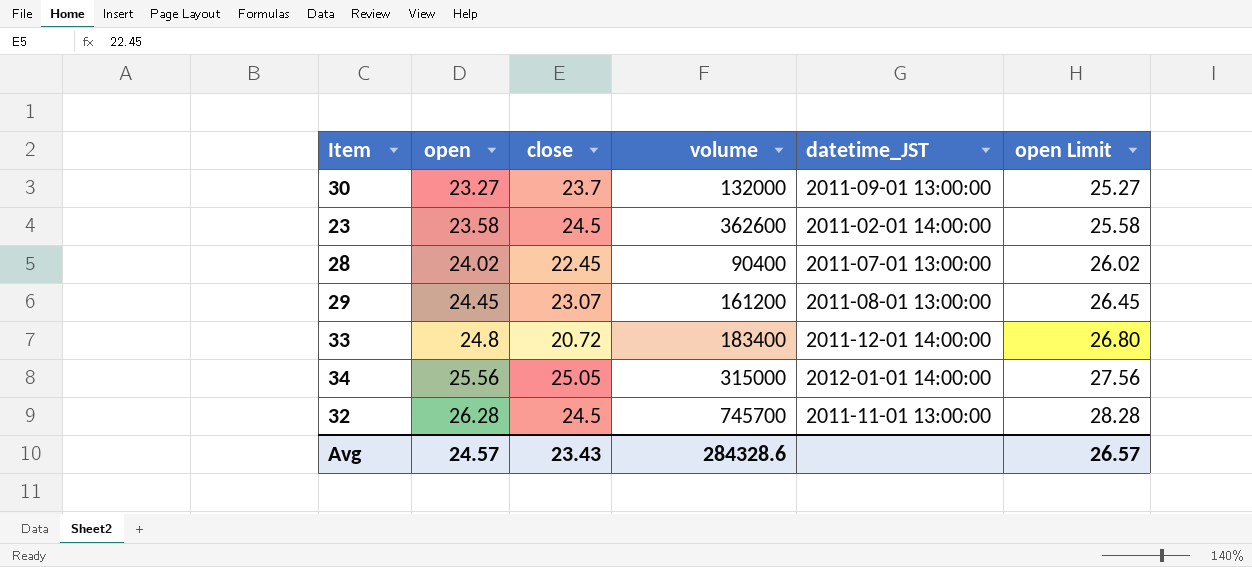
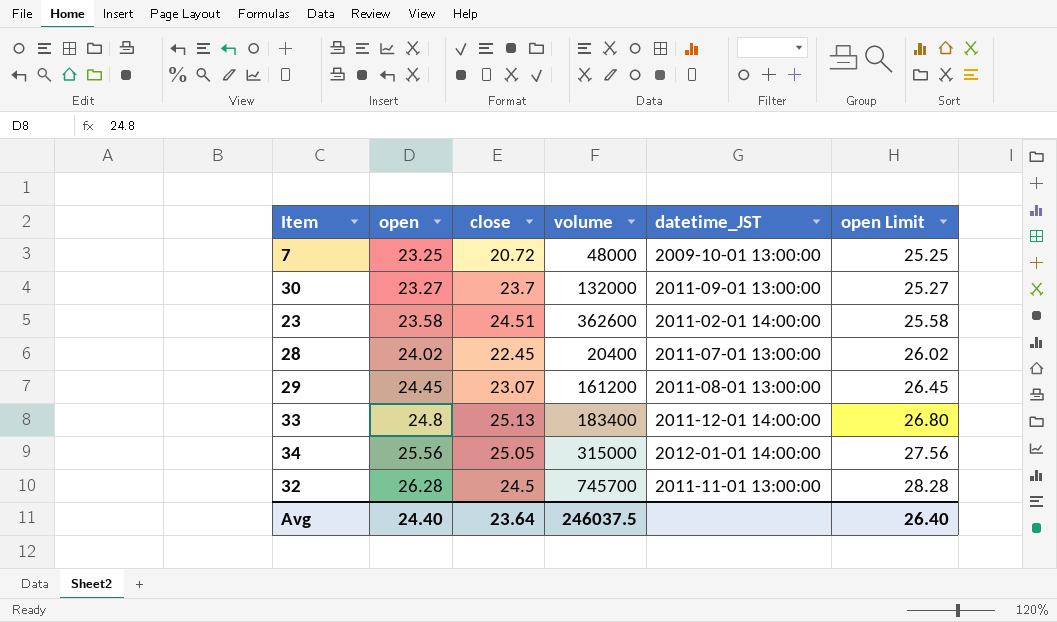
row 7: none -> 23.25 | 20.72 | 48000 | 2009-10-01 13:00:00 | 25.25
23 | close: 24.5 -> 24.51
28 | volume: 90400 -> 20400
33 | close: 20.72 -> 25.13
Avg | open: 24.57 -> 24.40
Avg | close: 23.43 -> 23.64
Avg | volume: 284328.6 -> 246037.5
Avg | open Limit: 26.57 -> 26.40

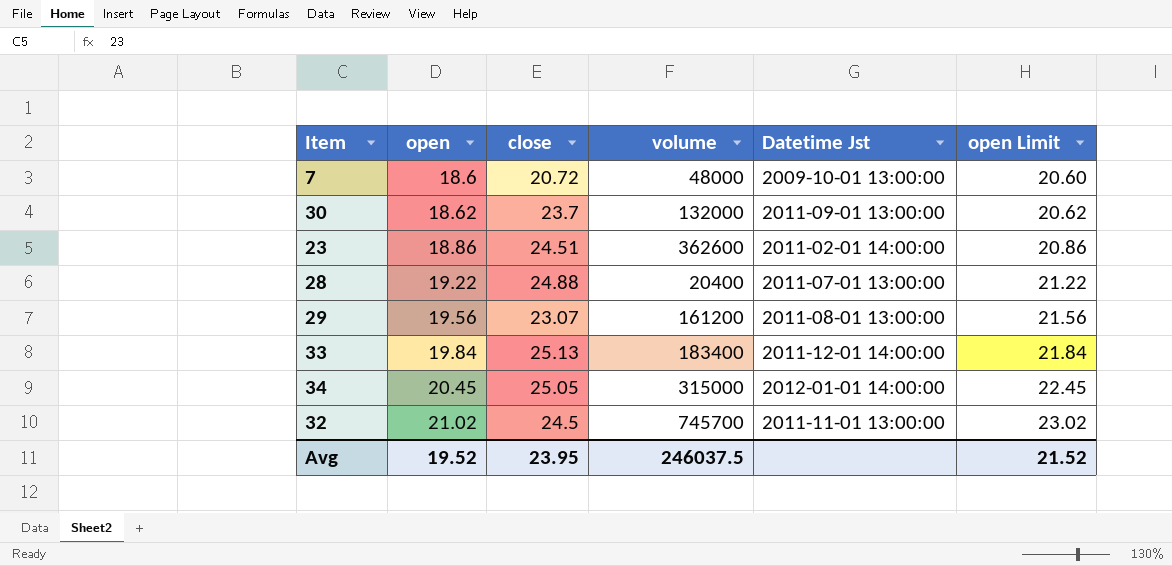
column name: datetime_JST -> Datetime Jst
7 | open: 23.25 -> 18.6
7 | open Limit: 25.25 -> 20.60
30 | open: 23.27 -> 18.62
30 | open Limit: 25.27 -> 20.62
23 | open: 23.58 -> 18.86
23 | open Limit: 25.58 -> 20.86
28 | open: 24.02 -> 19.22
28 | close: 22.45 -> 24.88
28 | open Limit: 26.02 -> 21.22
29 | open: 24.45 -> 19.56
29 | open Limit: 26.45 -> 21.56
33 | open: 24.8 -> 19.84
33 | open Limit: 26.80 -> 21.84
34 | open: 25.56 -> 20.45
34 | open Limit: 27.56 -> 22.45
32 | open: 26.28 -> 21.02
32 | open Limit: 28.28 -> 23.02
Avg | open: 24.40 -> 19.52
Avg | close: 23.64 -> 23.95
Avg | open Limit: 26.40 -> 21.52

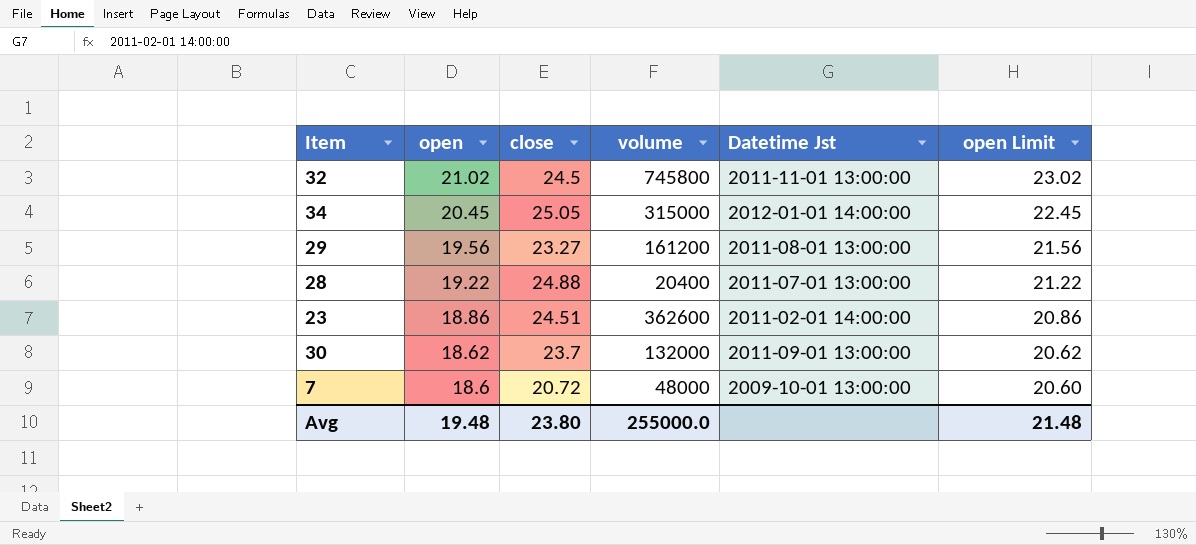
row order: open ascending -> open descending
row 33: 19.84 | 25.13 | 183400 | 2011-12-01 14:00:00 | 21.84 -> none
32 | volume: 745700 -> 745800
29 | close: 23.07 -> 23.27
Avg | open: 19.52 -> 19.48
Avg | close: 23.95 -> 23.80
Avg | volume: 246037.5 -> 255000.0
Avg | open Limit: 21.52 -> 21.48

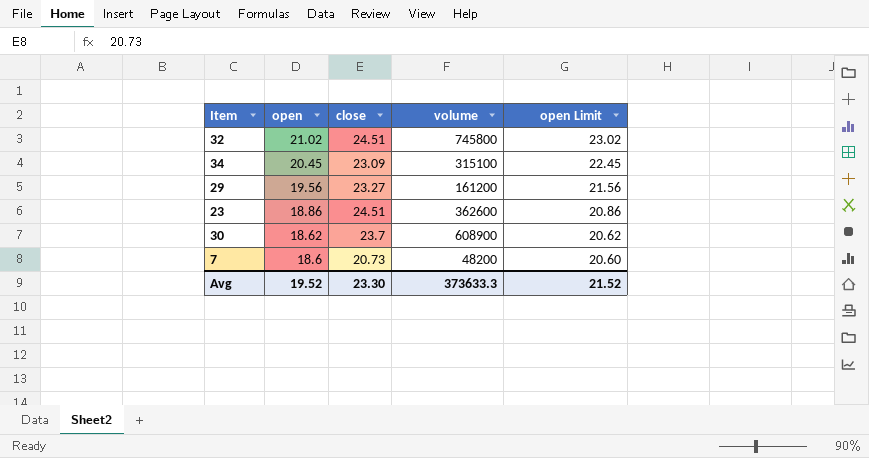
column Datetime Jst | position: 5 -> none
row 28: 19.22 | 24.88 | 20400 | 2011-07-01 13:00:00 | 21.22 -> none
32 | close: 24.5 -> 24.51
34 | close: 25.05 -> 23.09
34 | volume: 315000 -> 315100
30 | volume: 132000 -> 608900
7 | close: 20.72 -> 20.73
7 | volume: 48000 -> 48200
Avg | open: 19.48 -> 19.52
Avg | close: 23.80 -> 23.30
Avg | volume: 255000.0 -> 373633.3
Avg | open Limit: 21.48 -> 21.52

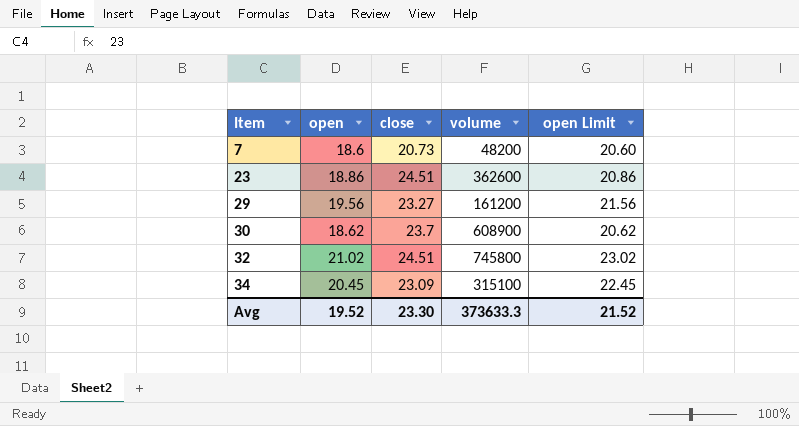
row order: open descending -> Item ascending

